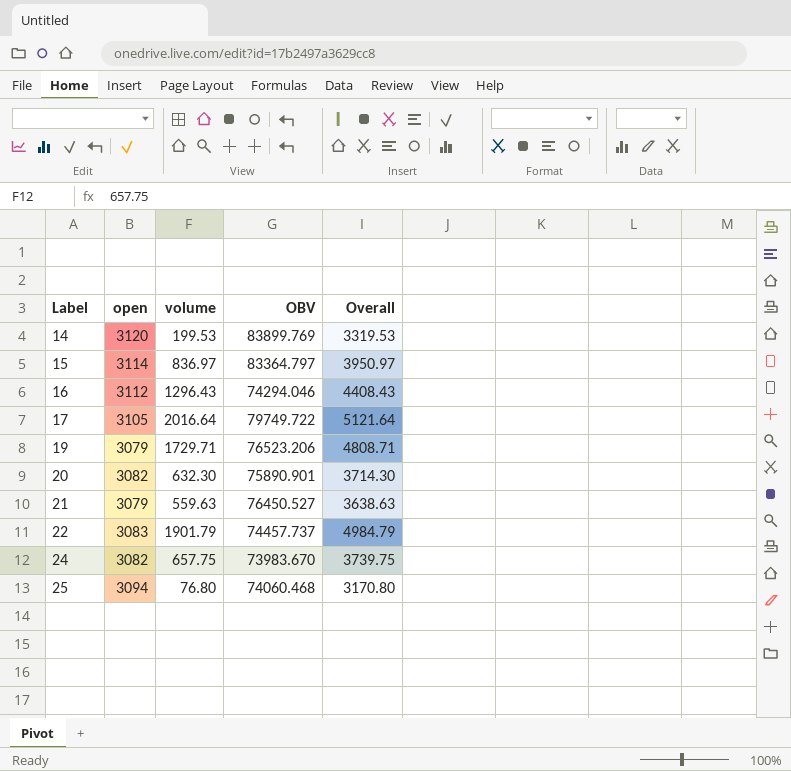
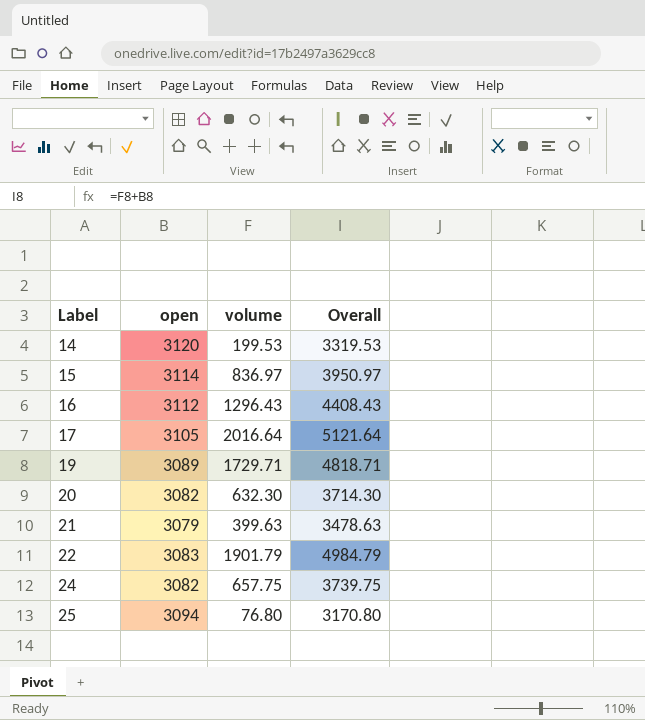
column OBV | position: 4 -> none
19 | open: 3079 -> 3089
19 | Overall: 4808.71 -> 4818.71
21 | volume: 559.63 -> 399.63
21 | Overall: 3638.63 -> 3478.63

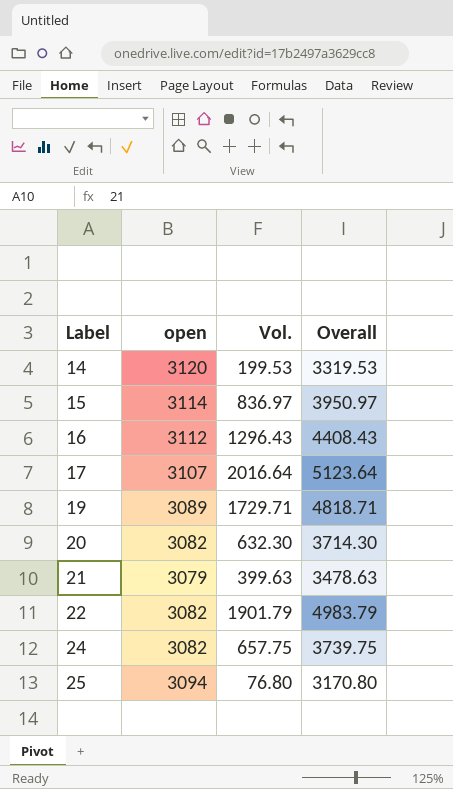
column name: volume -> Vol.
17 | open: 3105 -> 3107
17 | Overall: 5121.64 -> 5123.64
22 | open: 3083 -> 3082
22 | Overall: 4984.79 -> 4983.79

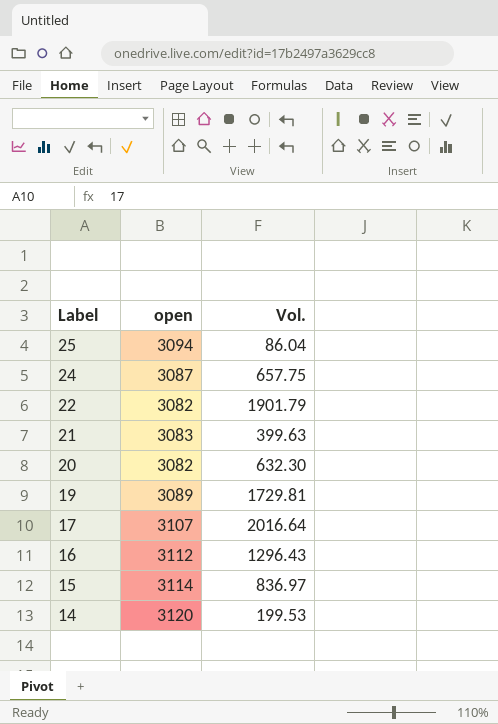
row order: Label ascending -> Label descending
column Overall | formula: [open] + [Vol.] -> none
25 | Vol.: 76.80 -> 86.04
24 | open: 3082 -> 3087
21 | open: 3079 -> 3083
19 | Vol.: 1729.71 -> 1729.81

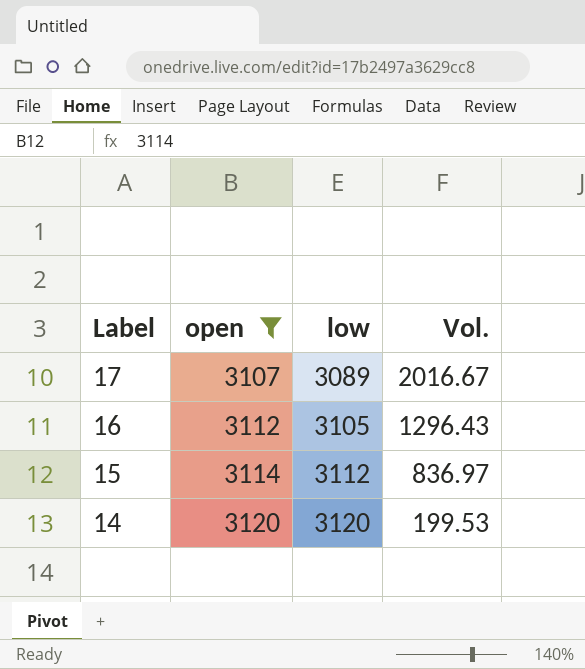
filter: none -> open >= 3107
column low | position: none -> 3
17 | Vol.: 2016.64 -> 2016.67

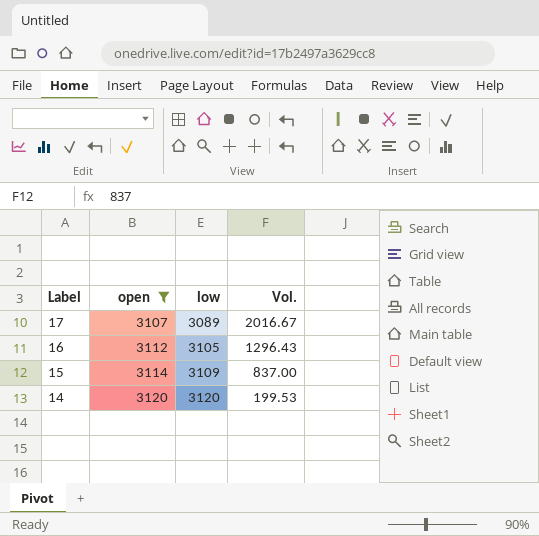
15 | low: 3112 -> 3109
15 | Vol.: 836.97 -> 837.00

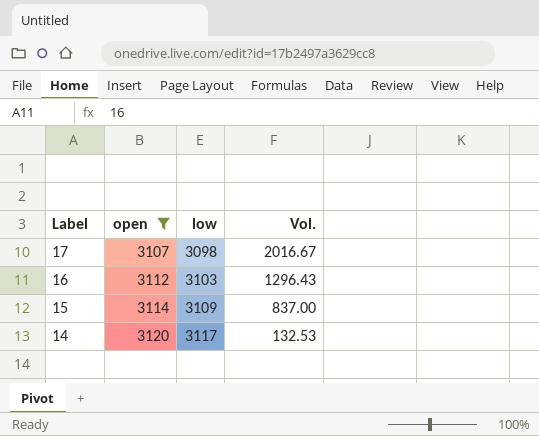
17 | low: 3089 -> 3098
16 | low: 3105 -> 3103
14 | low: 3120 -> 3117
14 | Vol.: 199.53 -> 132.53

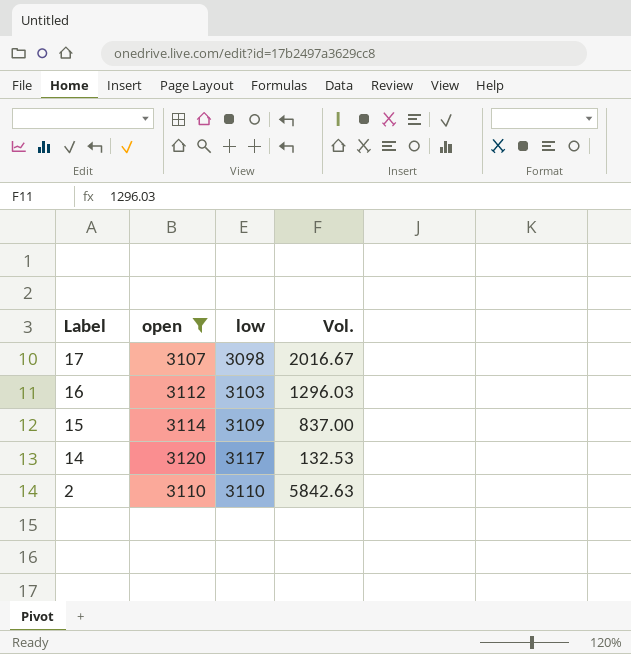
16 | Vol.: 1296.43 -> 1296.03
row 2: none -> 3110 | 3110 | 5842.63

